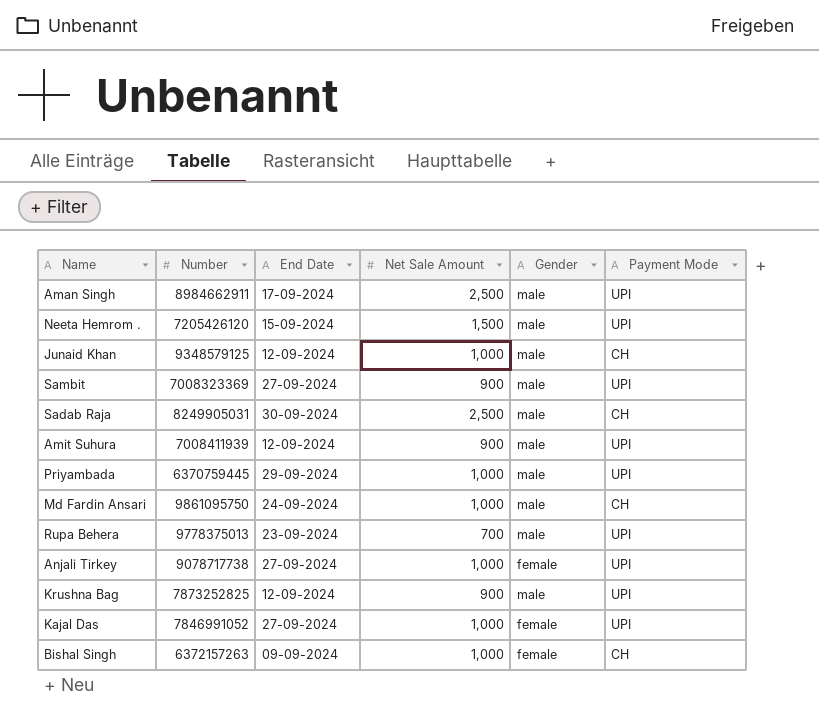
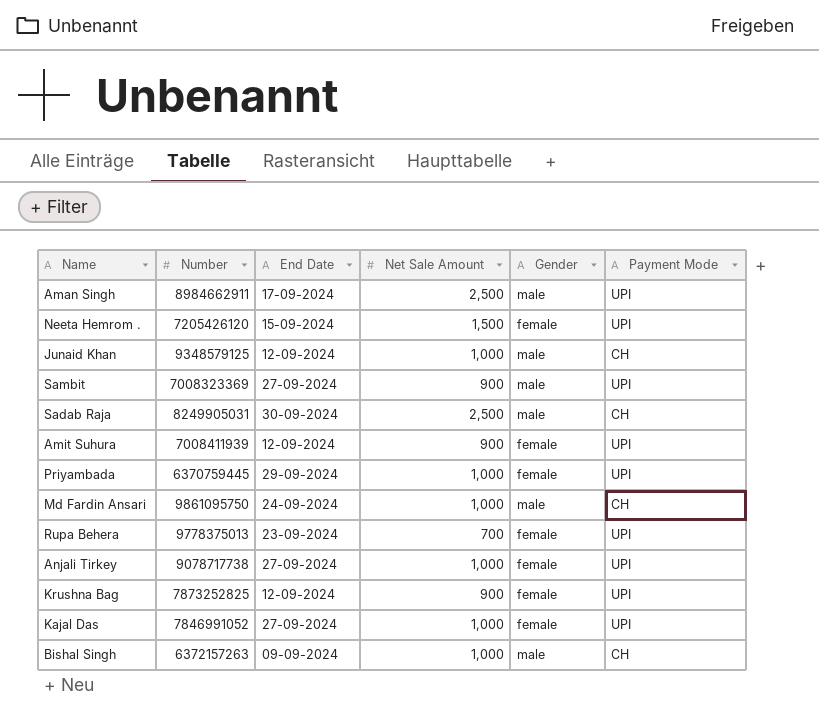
Neeta Hemrom . | Gender: male -> female
Amit Suhura | Gender: male -> female
Priyambada | Gender: male -> female
Rupa Behera | Gender: male -> female
Krushna Bag | Gender: male -> female
Bishal Singh | Gender: female -> male

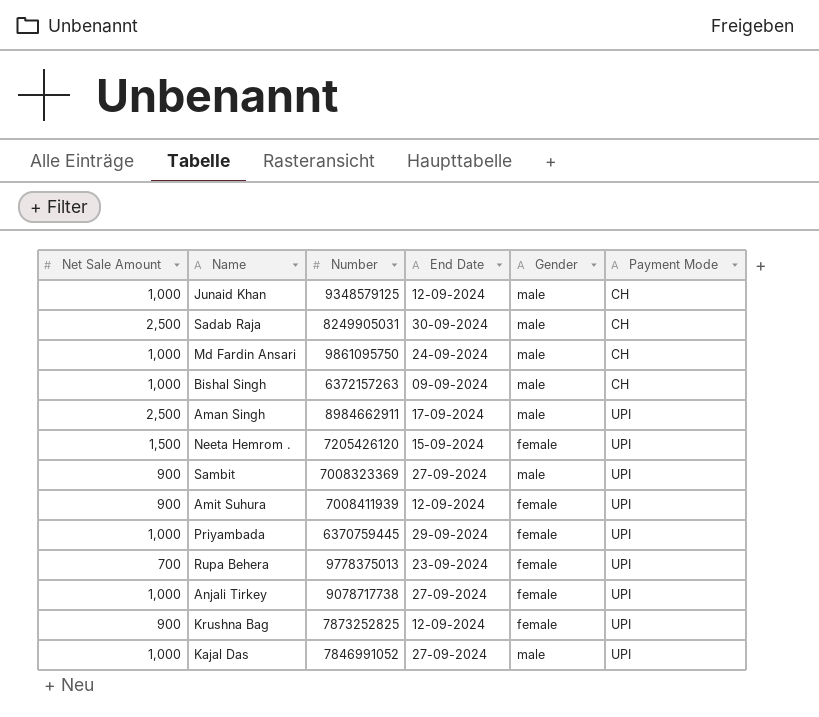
row order: none -> Payment Mode ascending
column Net Sale Amount | position: 4 -> 1
Kajal Das | Gender: female -> male

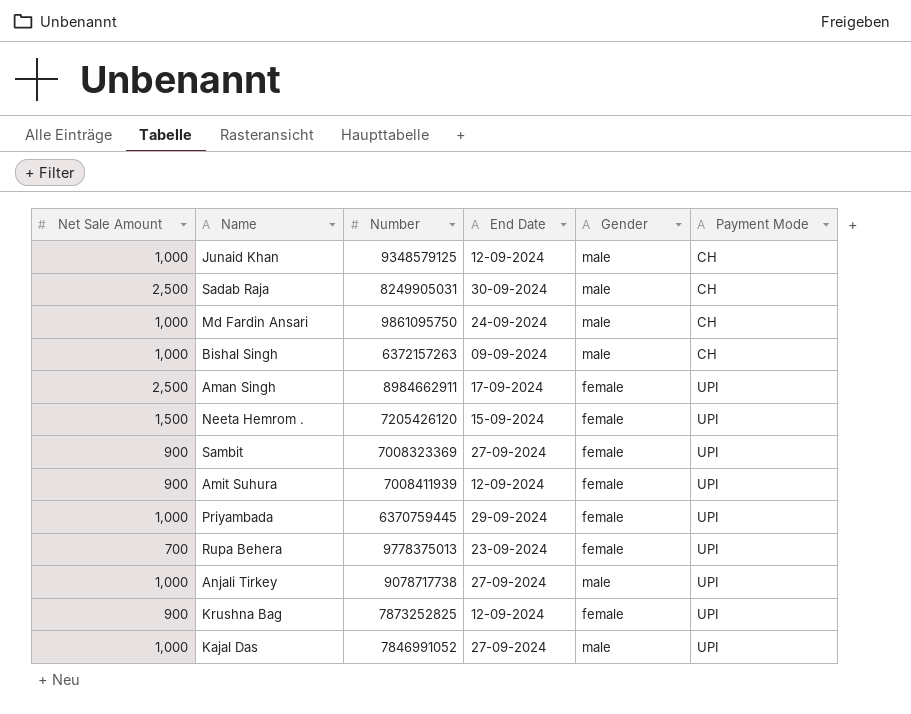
Aman Singh | Gender: male -> female
Sambit | Gender: male -> female
Anjali Tirkey | Gender: female -> male

